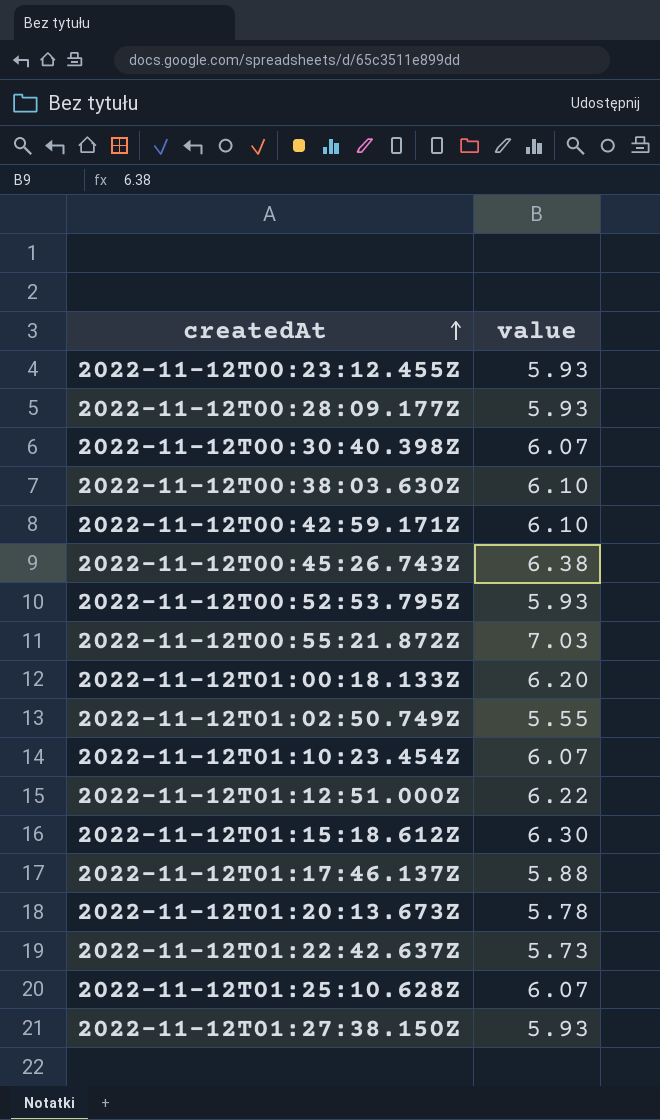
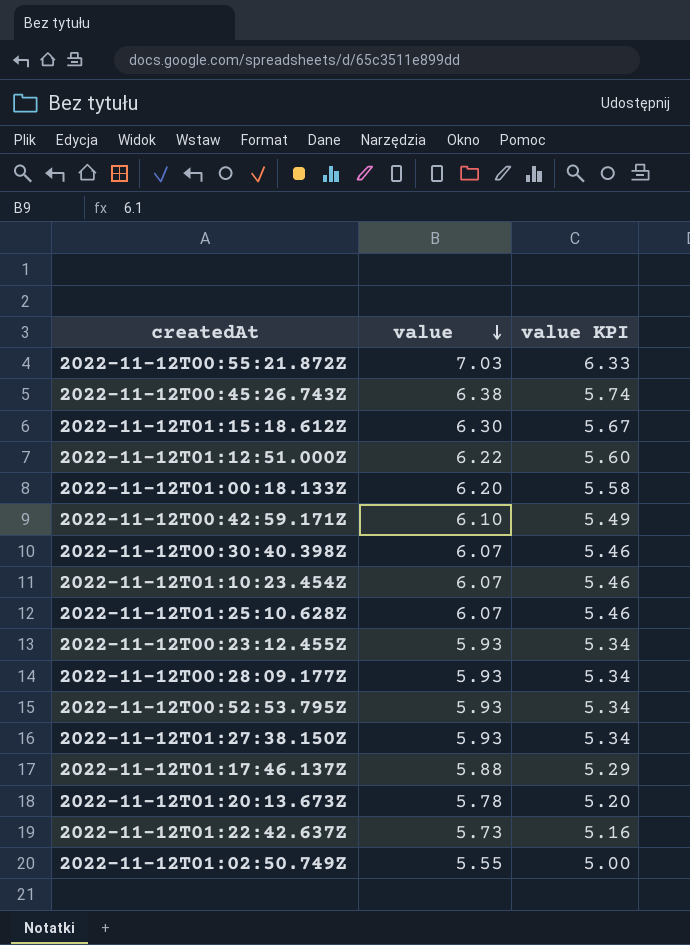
row order: createdAt ascending -> value descending
column value KPI | formula: none -> [value] * 0.9
row 2022-11-12T00:38:03.630Z: 6.10 -> none

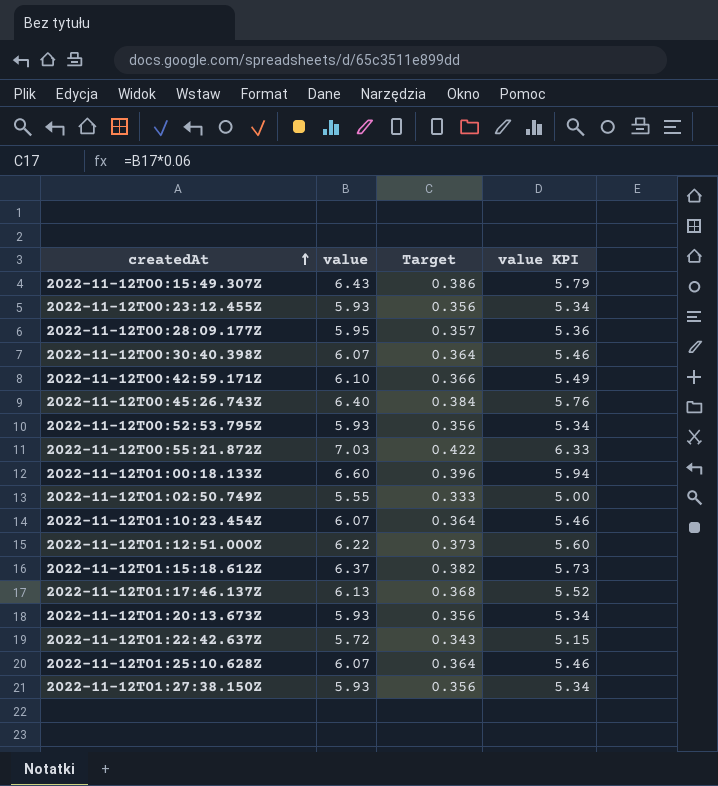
row order: value descending -> createdAt ascending
column Target | formula: none -> [value] * 0.06
row 2022-11-12T00:15:49.307Z: none -> 6.43 | 0.386 | 5.79
2022-11-12T00:28:09.177Z | value: 5.93 -> 5.95
2022-11-12T00:28:09.177Z | value KPI: 5.34 -> 5.36
2022-11-12T00:45:26.743Z | value: 6.38 -> 6.40
2022-11-12T00:45:26.743Z | value KPI: 5.74 -> 5.76
2022-11-12T01:00:18.133Z | value: 6.20 -> 6.60
2022-11-12T01:00:18.133Z | value KPI: 5.58 -> 5.94
2022-11-12T01:15:18.612Z | value: 6.30 -> 6.37
2022-11-12T01:15:18.612Z | value KPI: 5.67 -> 5.73
2022-11-12T01:17:46.137Z | value: 5.88 -> 6.13
2022-11-12T01:17:46.137Z | value KPI: 5.29 -> 5.52
2022-11-12T01:20:13.673Z | value: 5.78 -> 5.93
2022-11-12T01:20:13.673Z | value KPI: 5.20 -> 5.34
2022-11-12T01:22:42.637Z | value: 5.73 -> 5.72
2022-11-12T01:22:42.637Z | value KPI: 5.16 -> 5.15

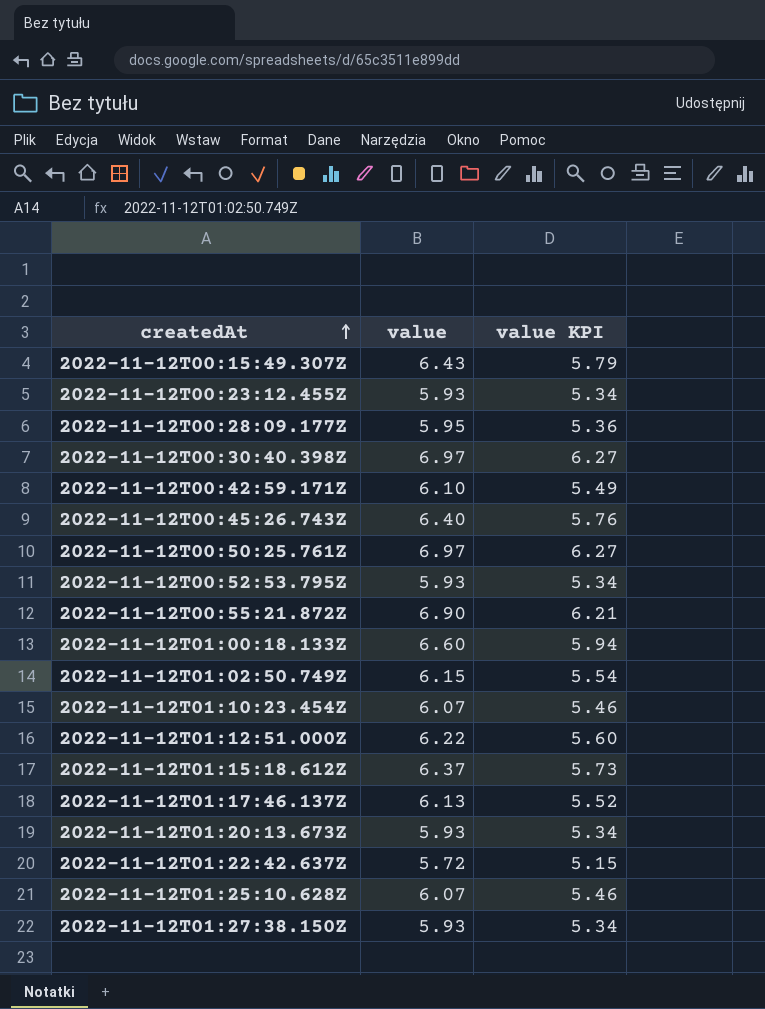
column Target | formula: [value] * 0.06 -> none
2022-11-12T00:30:40.398Z | value: 6.07 -> 6.97
2022-11-12T00:30:40.398Z | value KPI: 5.46 -> 6.27
row 2022-11-12T00:50:25.761Z: none -> 6.97 | 6.27
2022-11-12T00:55:21.872Z | value: 7.03 -> 6.90
2022-11-12T00:55:21.872Z | value KPI: 6.33 -> 6.21
2022-11-12T01:02:50.749Z | value: 5.55 -> 6.15
2022-11-12T01:02:50.749Z | value KPI: 5.00 -> 5.54

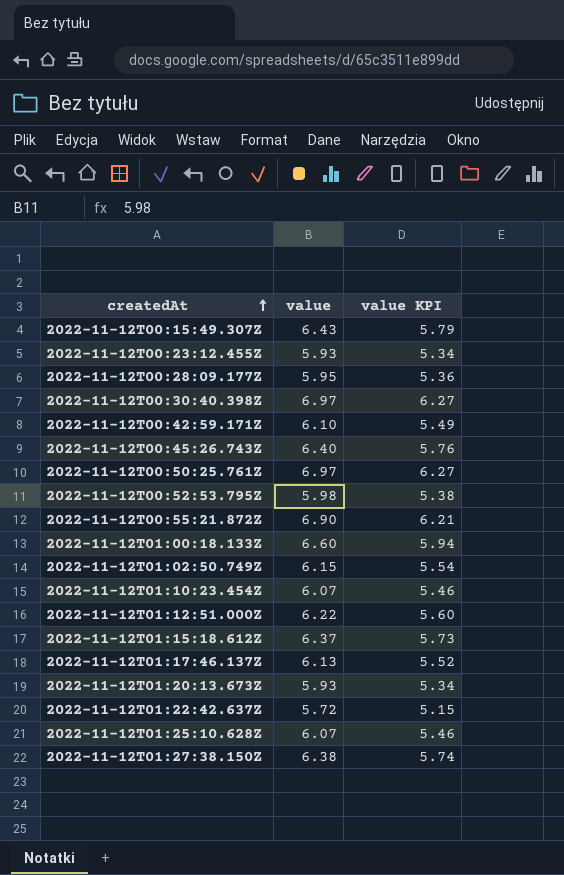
2022-11-12T00:52:53.795Z | value: 5.93 -> 5.98
2022-11-12T00:52:53.795Z | value KPI: 5.34 -> 5.38
2022-11-12T01:27:38.150Z | value: 5.93 -> 6.38
2022-11-12T01:27:38.150Z | value KPI: 5.34 -> 5.74

